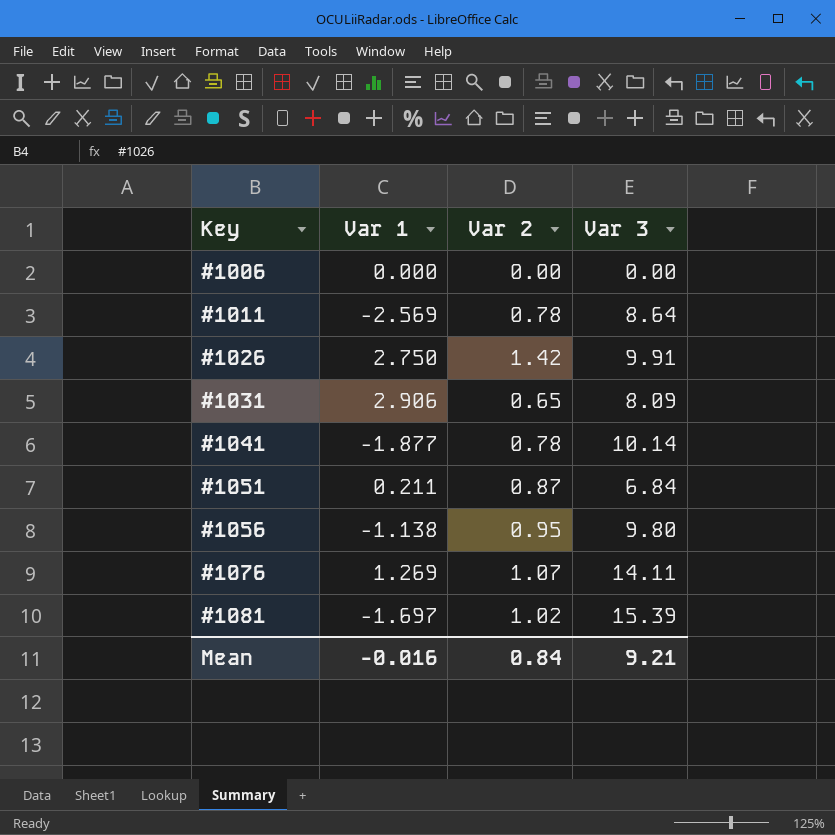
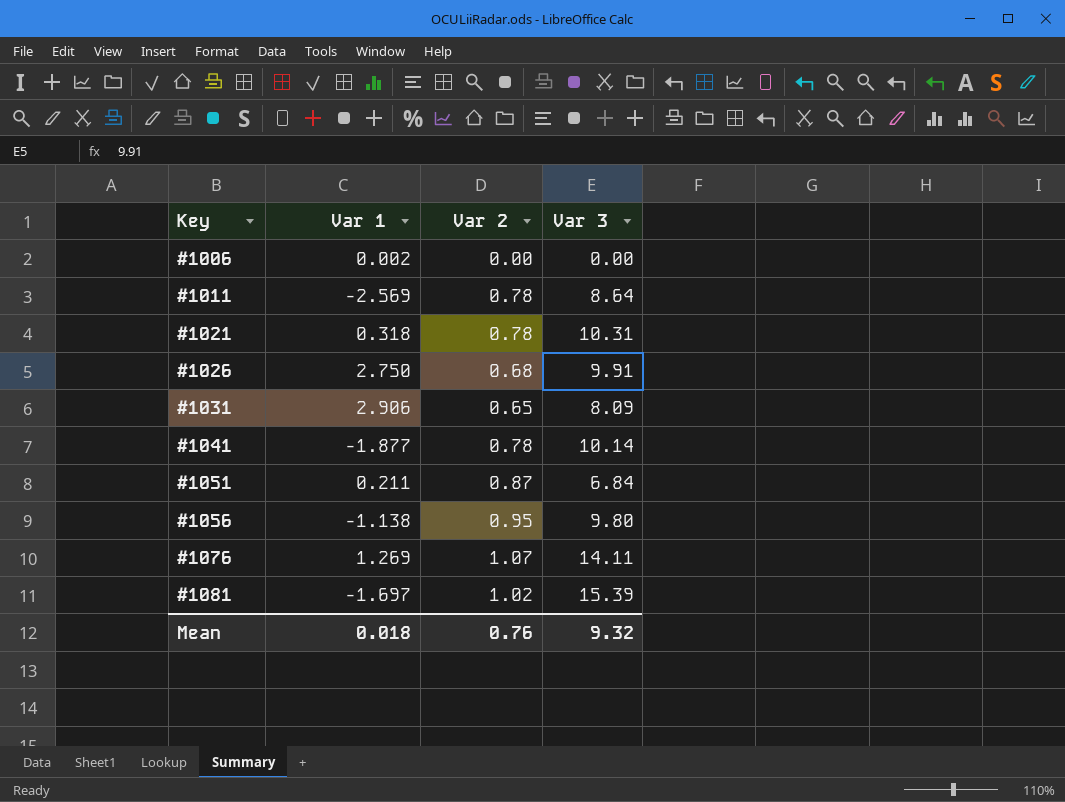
#1006 | Var 1: 0.000 -> 0.002
row #1021: none -> 0.318 | 0.78 | 10.31
#1026 | Var 2: 1.42 -> 0.68
Mean | Var 1: -0.016 -> 0.018
Mean | Var 2: 0.84 -> 0.76
Mean | Var 3: 9.21 -> 9.32

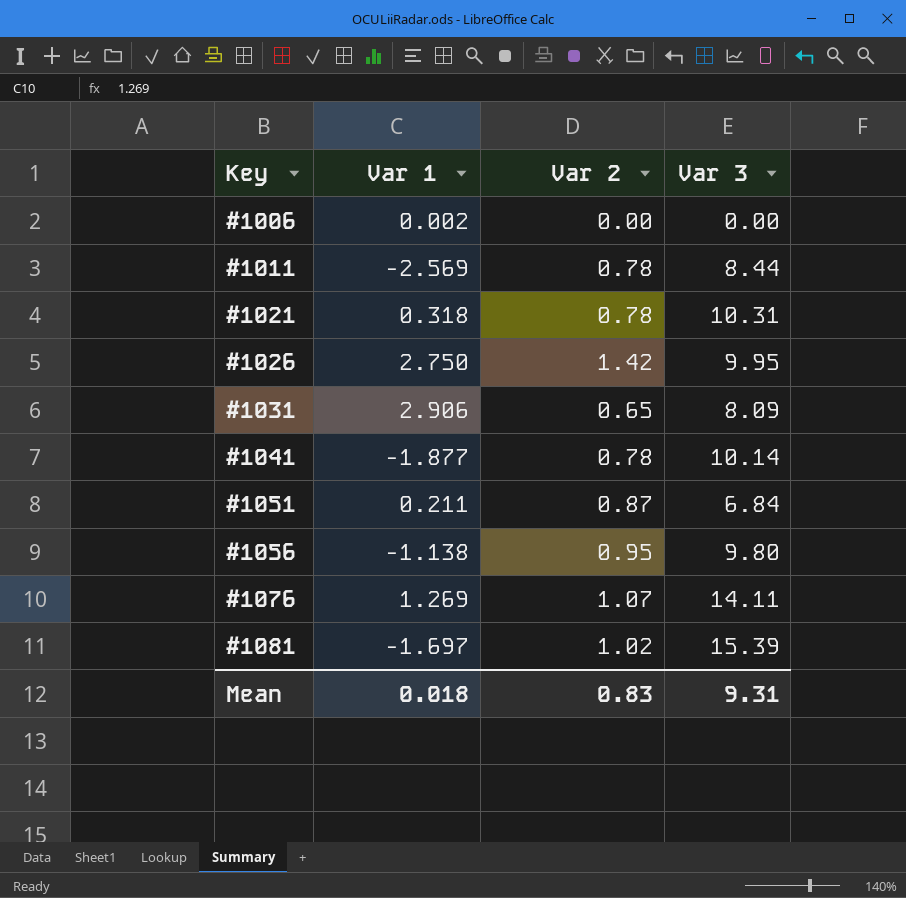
#1011 | Var 3: 8.64 -> 8.44
#1026 | Var 2: 0.68 -> 1.42
#1026 | Var 3: 9.91 -> 9.95
Mean | Var 2: 0.76 -> 0.83
Mean | Var 3: 9.32 -> 9.31

